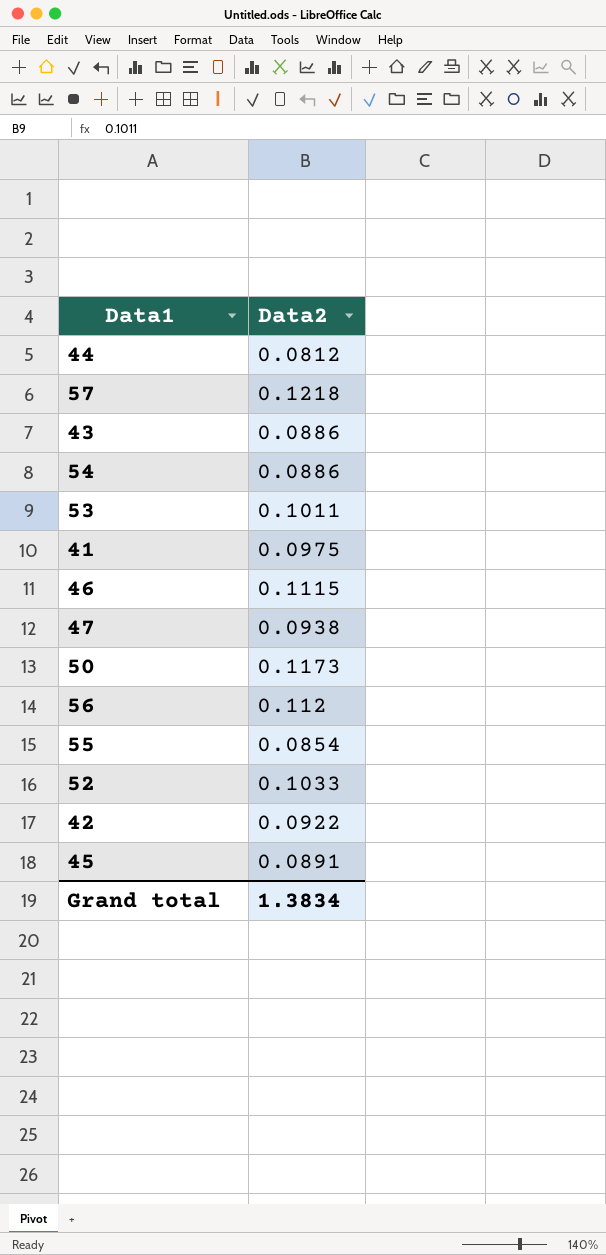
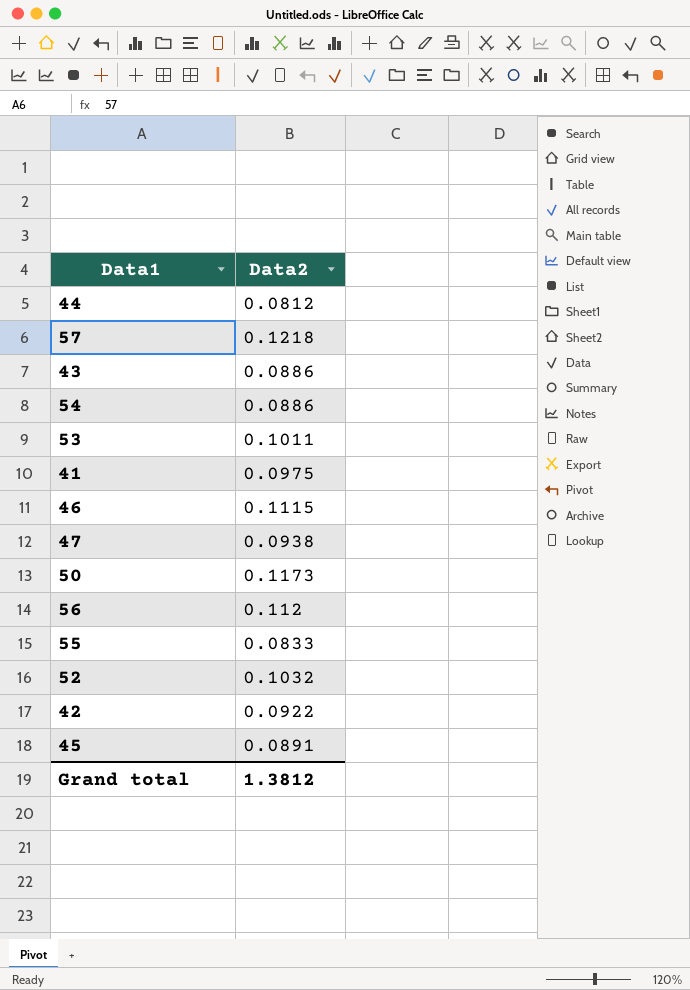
55 | Data2: 0.0854 -> 0.0833
52 | Data2: 0.1033 -> 0.1032
Grand total | Data2: 1.3834 -> 1.3812

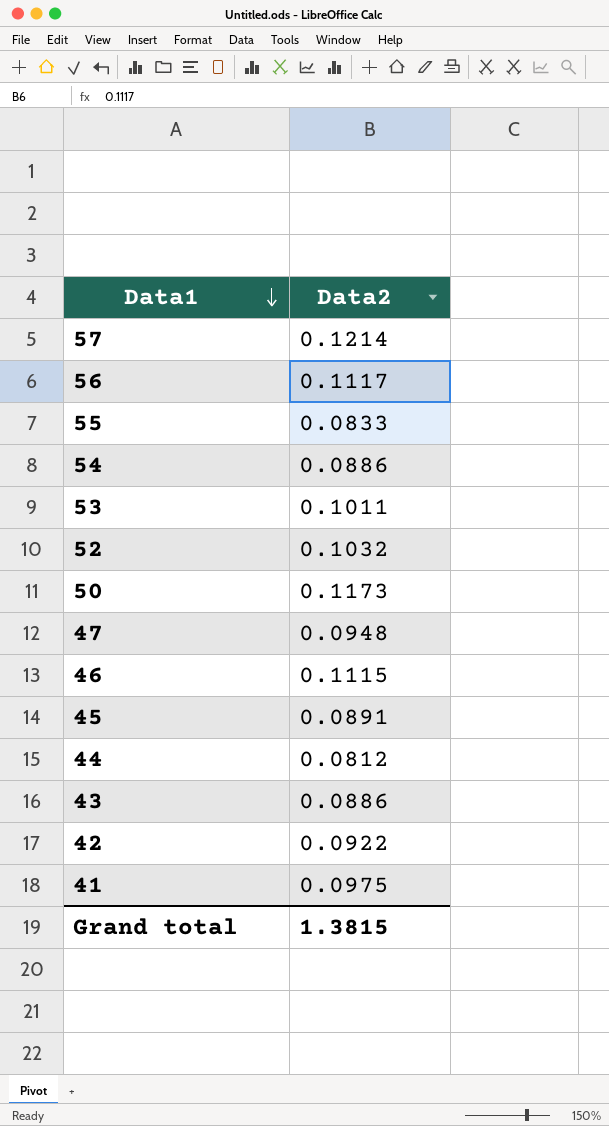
row order: none -> Data1 descending
57 | Data2: 0.1218 -> 0.1214
56 | Data2: 0.112 -> 0.1117
47 | Data2: 0.0938 -> 0.0948
Grand total | Data2: 1.3812 -> 1.3815

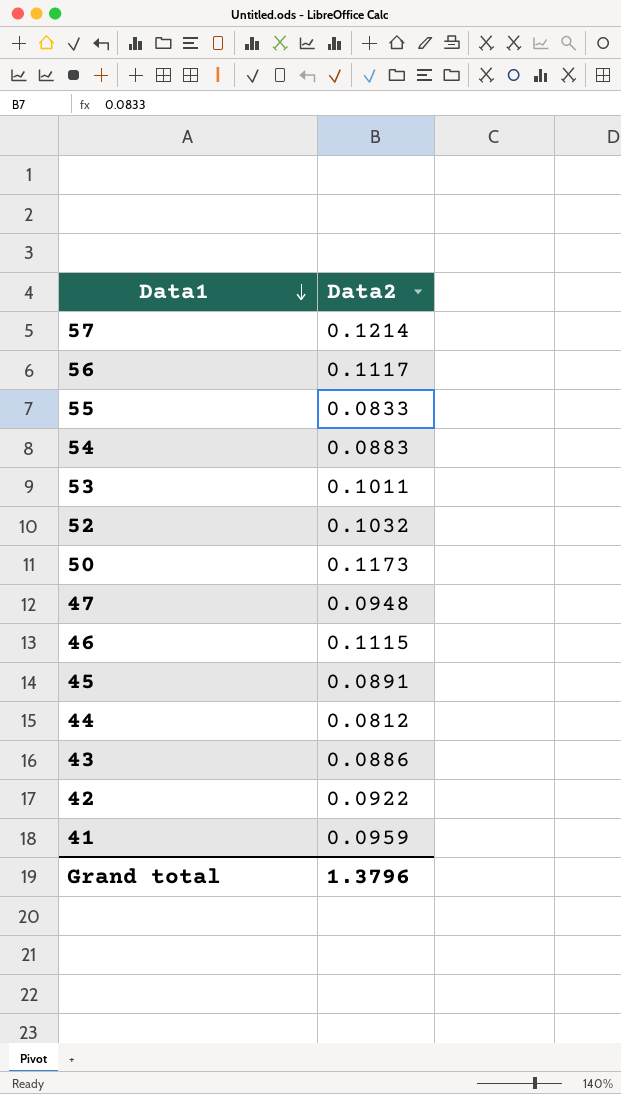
54 | Data2: 0.0886 -> 0.0883
41 | Data2: 0.0975 -> 0.0959
Grand total | Data2: 1.3815 -> 1.3796

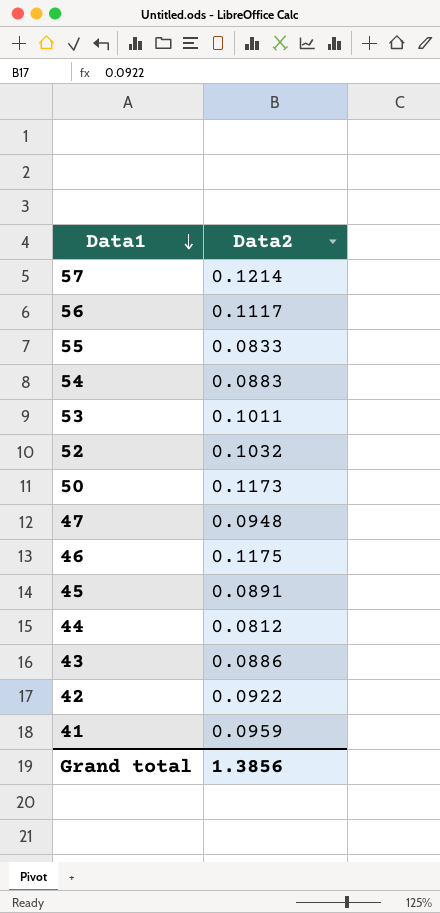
46 | Data2: 0.1115 -> 0.1175
Grand total | Data2: 1.3796 -> 1.3856

